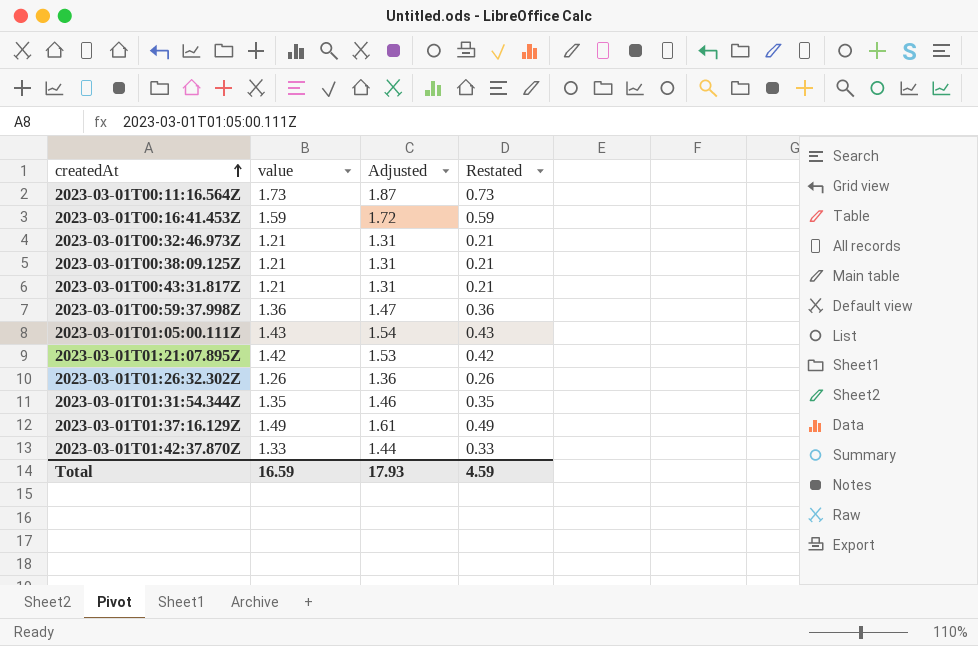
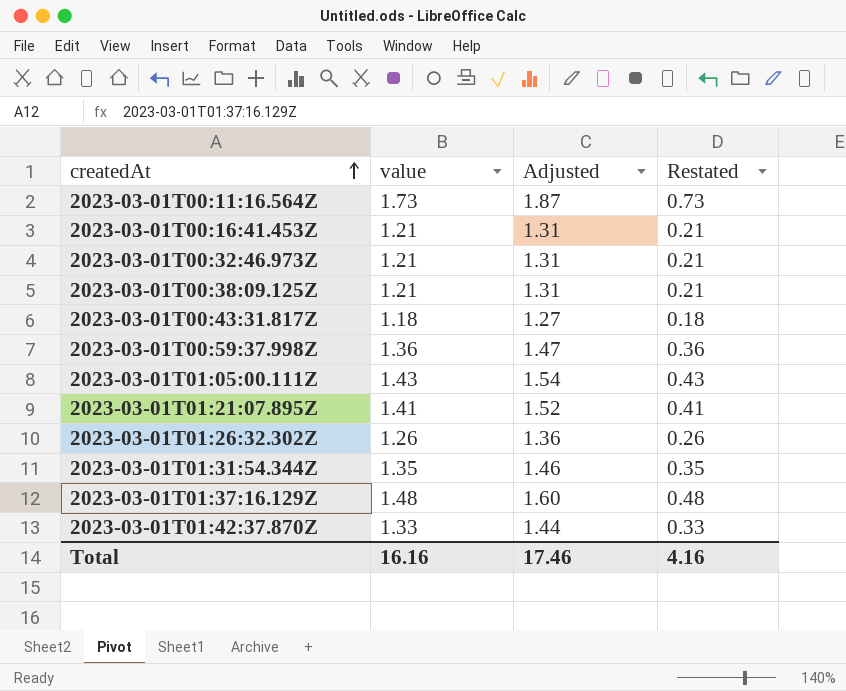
2023-03-01T00:16:41.453Z | value: 1.59 -> 1.21
2023-03-01T00:16:41.453Z | Adjusted: 1.72 -> 1.31
2023-03-01T00:16:41.453Z | Restated: 0.59 -> 0.21
2023-03-01T00:43:31.817Z | value: 1.21 -> 1.18
2023-03-01T00:43:31.817Z | Adjusted: 1.31 -> 1.27
2023-03-01T00:43:31.817Z | Restated: 0.21 -> 0.18
2023-03-01T01:21:07.895Z | value: 1.42 -> 1.41
2023-03-01T01:21:07.895Z | Adjusted: 1.53 -> 1.52
2023-03-01T01:21:07.895Z | Restated: 0.42 -> 0.41
2023-03-01T01:37:16.129Z | value: 1.49 -> 1.48
2023-03-01T01:37:16.129Z | Adjusted: 1.61 -> 1.60
2023-03-01T01:37:16.129Z | Restated: 0.49 -> 0.48
Total | value: 16.59 -> 16.16
Total | Adjusted: 17.93 -> 17.46
Total | Restated: 4.59 -> 4.16

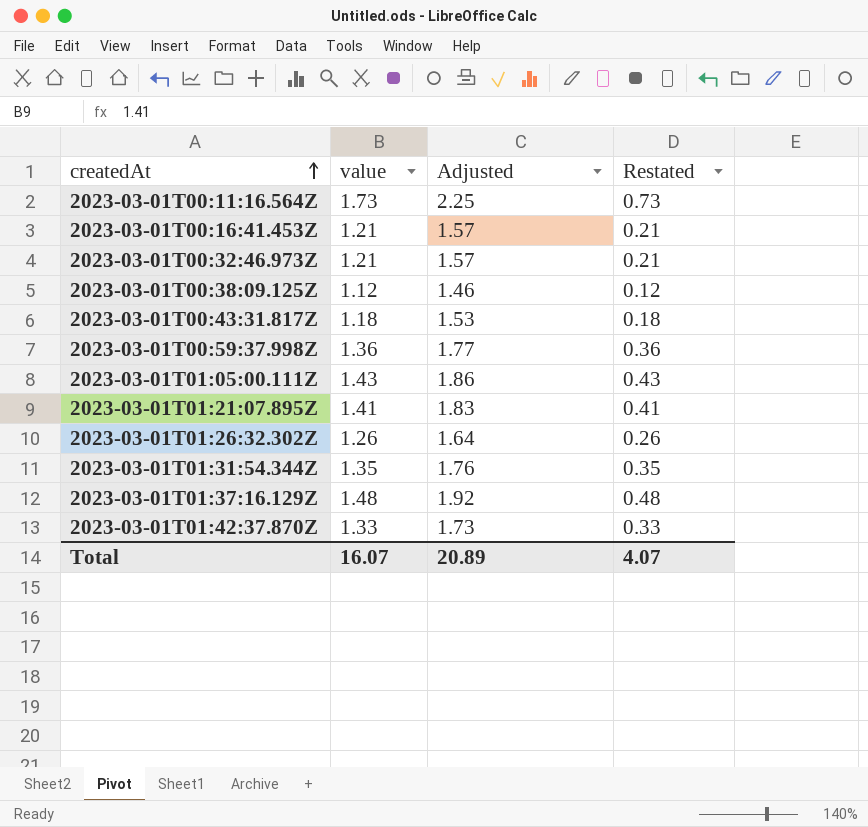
column Adjusted | formula: [value] * 1.08 -> [value] * 1.3
2023-03-01T00:38:09.125Z | value: 1.21 -> 1.12
2023-03-01T00:38:09.125Z | Restated: 0.21 -> 0.12
Total | value: 16.16 -> 16.07
Total | Adjusted: 17.46 -> 20.89
Total | Restated: 4.16 -> 4.07

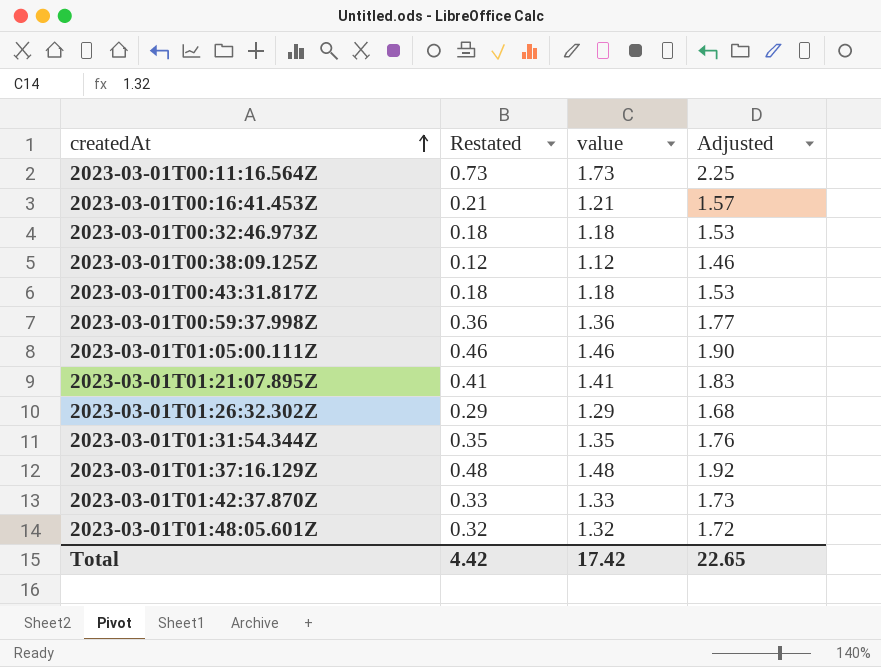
column Restated | position: 4 -> 2
2023-03-01T00:32:46.973Z | Restated: 0.21 -> 0.18
2023-03-01T00:32:46.973Z | value: 1.21 -> 1.18
2023-03-01T00:32:46.973Z | Adjusted: 1.57 -> 1.53
2023-03-01T01:05:00.111Z | Restated: 0.43 -> 0.46
2023-03-01T01:05:00.111Z | value: 1.43 -> 1.46
2023-03-01T01:05:00.111Z | Adjusted: 1.86 -> 1.90
2023-03-01T01:26:32.302Z | Restated: 0.26 -> 0.29
2023-03-01T01:26:32.302Z | value: 1.26 -> 1.29
2023-03-01T01:26:32.302Z | Adjusted: 1.64 -> 1.68
row 2023-03-01T01:48:05.601Z: none -> 0.32 | 1.32 | 1.72
Total | Restated: 4.07 -> 4.42
Total | value: 16.07 -> 17.42
Total | Adjusted: 20.89 -> 22.65

